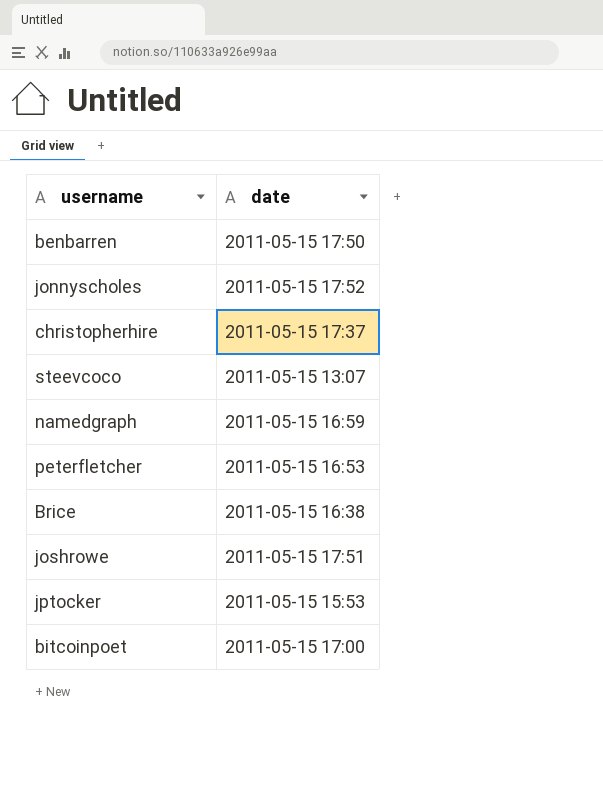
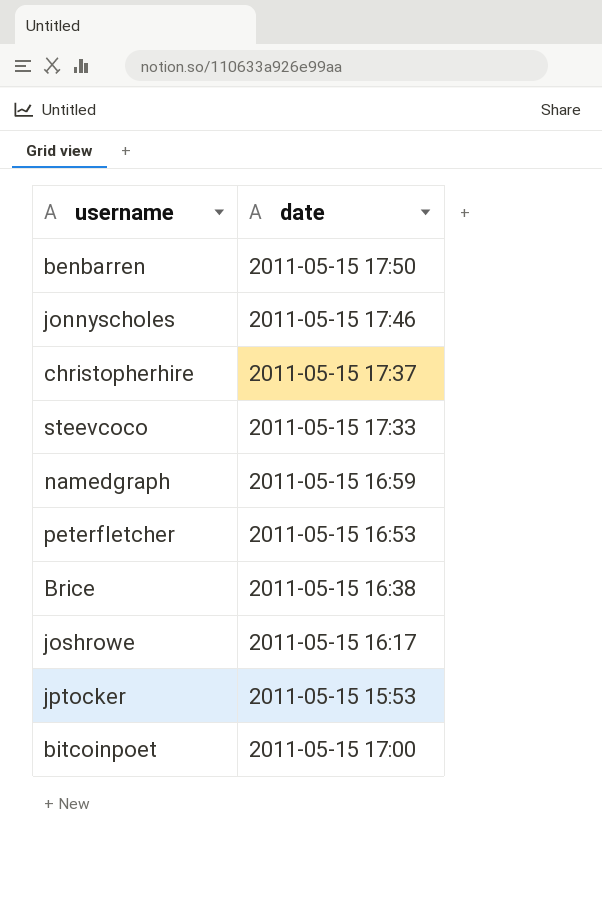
jonnyscholes | date: 2011-05-15 17:52 -> 2011-05-15 17:46
steevcoco | date: 2011-05-15 13:07 -> 2011-05-15 17:33
joshrowe | date: 2011-05-15 17:51 -> 2011-05-15 16:17

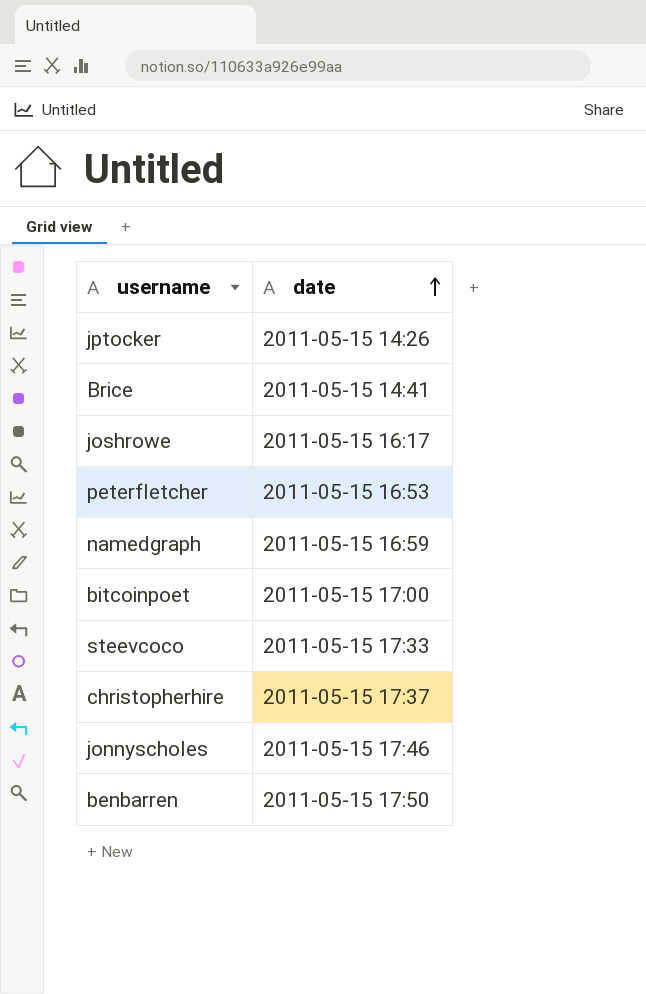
row order: none -> date ascending
jptocker | date: 2011-05-15 15:53 -> 2011-05-15 14:26
Brice | date: 2011-05-15 16:38 -> 2011-05-15 14:41

